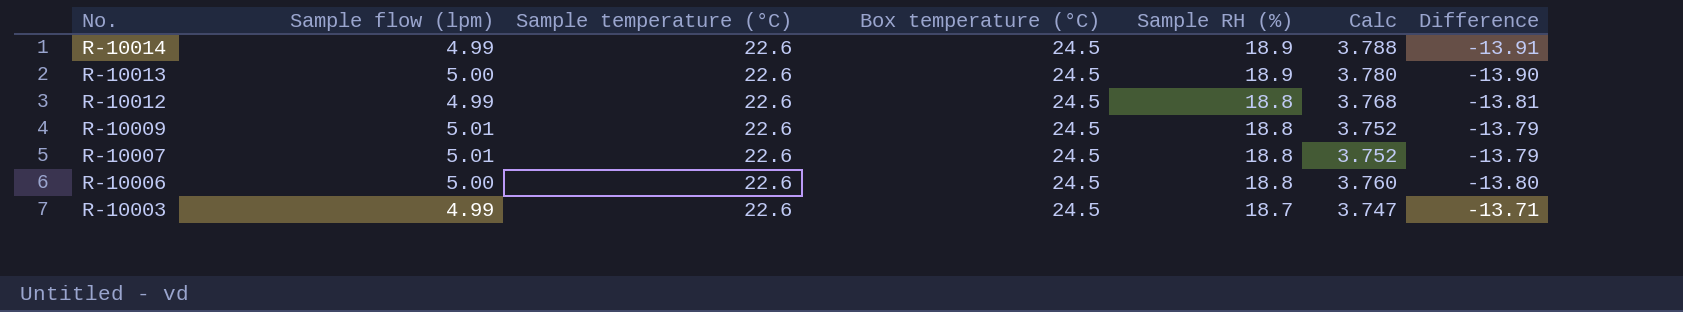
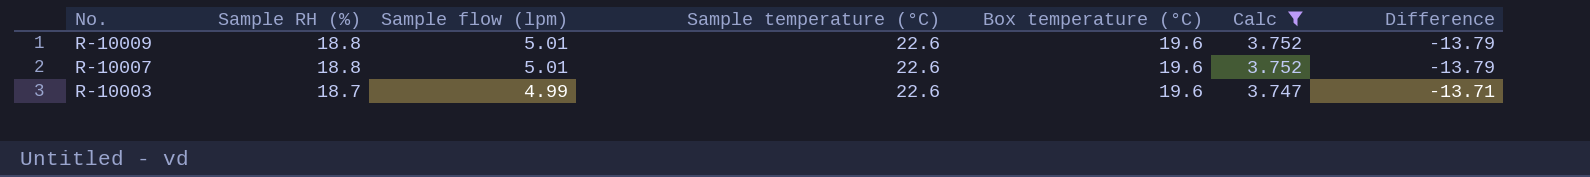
filter: none -> Calc <= 3.752
column Sample RH (%) | position: 5 -> 2
R-10009 | Box temperature (°C): 24.5 -> 19.6
R-10007 | Box temperature (°C): 24.5 -> 19.6
R-10003 | Box temperature (°C): 24.5 -> 19.6

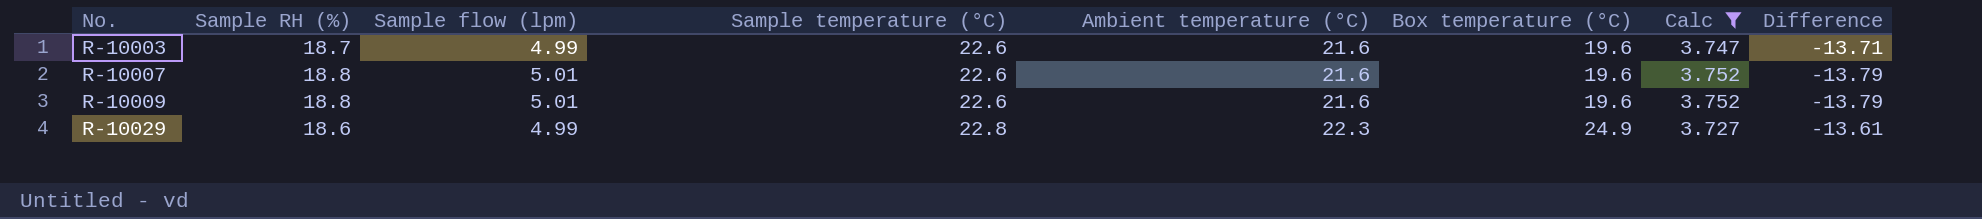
row order: No. descending -> No. ascending
column Ambient temperature (°C) | position: none -> 5
row R-10029: none -> 18.6 | 4.99 | 22.8 | 22.3 | 24.9 | 3.727 | -13.61

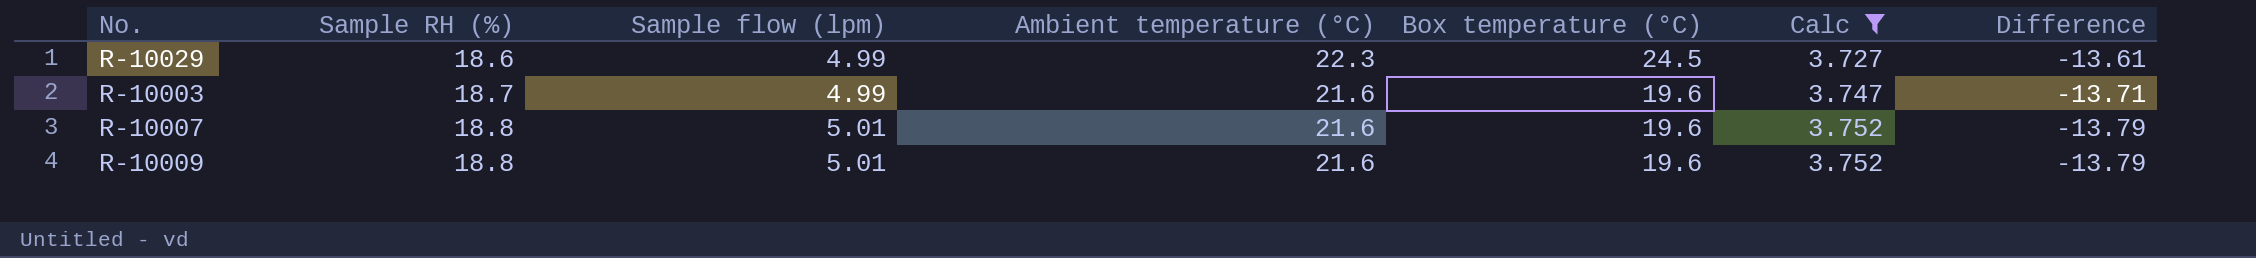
row order: No. ascending -> Sample RH (%) ascending
column Sample temperature (°C) | position: 4 -> none
R-10029 | Box temperature (°C): 24.9 -> 24.5

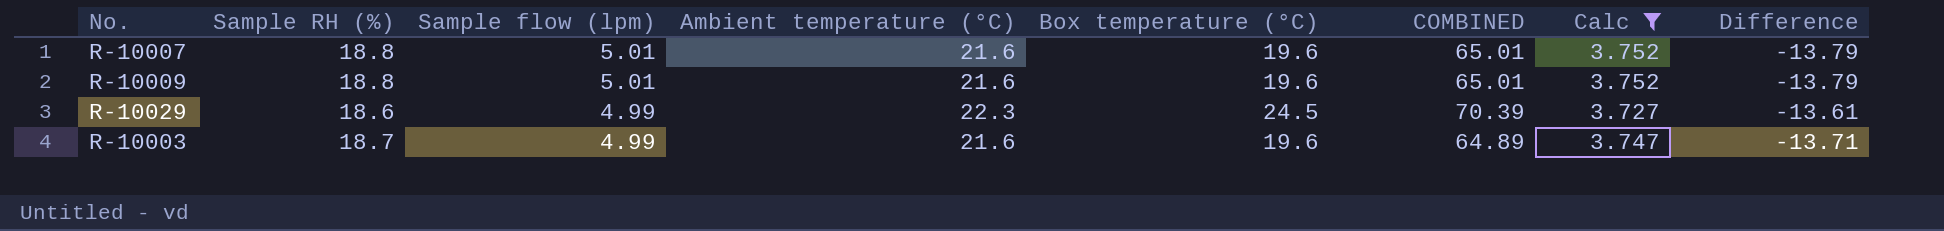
row order: Sample RH (%) ascending -> Sample flow (lpm) descending
column COMBINED | formula: none -> [Sample RH (%)] + [Sample flow (lpm)] + [Ambient temperature (°C)] + [Box temperature (°C)]

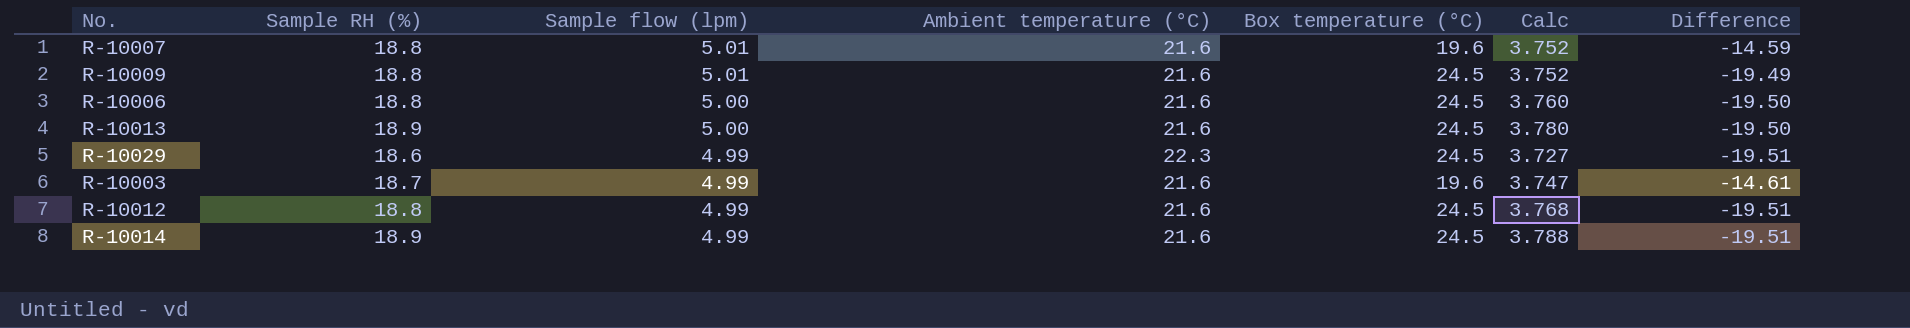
filter: Calc <= 3.752 -> none
column COMBINED | formula: [Sample RH (%)] + [Sample flow (lpm)] + [Ambient temperature (°C)] + [Box temperature (°C)] -> none
column Difference | formula: [Sample flow (lpm)] - [Sample RH (%)] -> [Sample flow (lpm)] - [Box temperature (°C)]
R-10009 | Box temperature (°C): 19.6 -> 24.5

